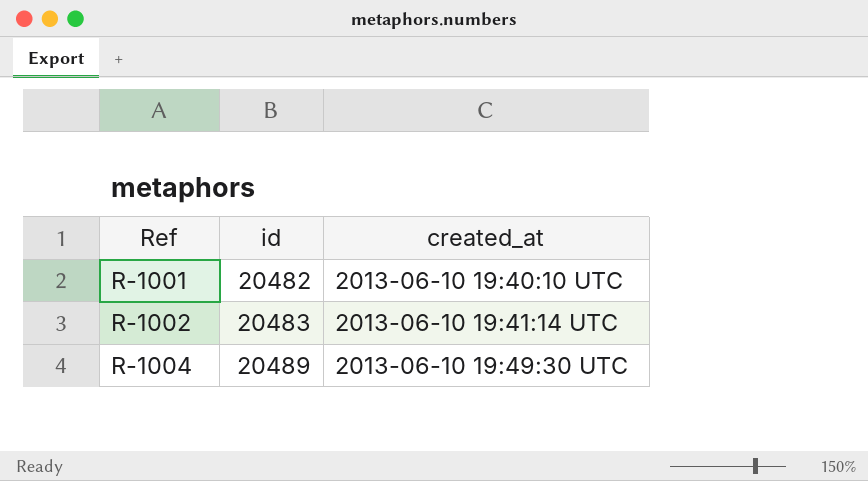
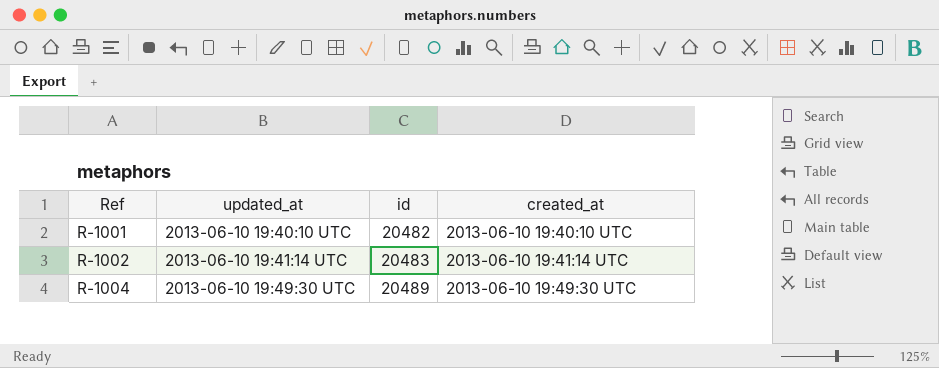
column updated_at | position: none -> 2

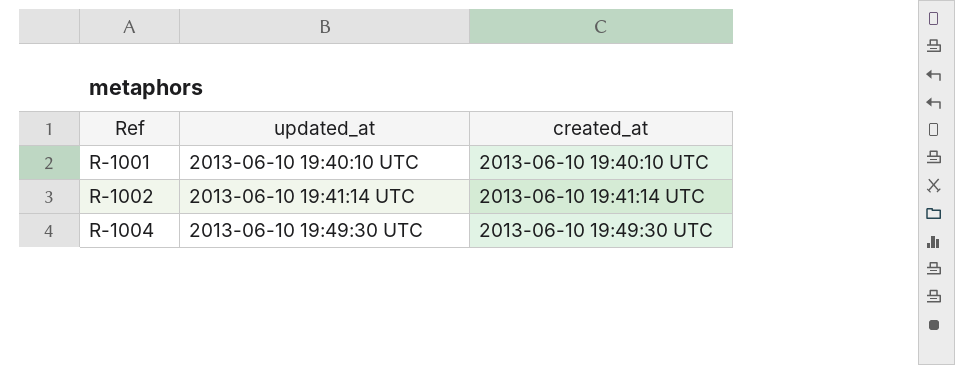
column id | position: 3 -> none

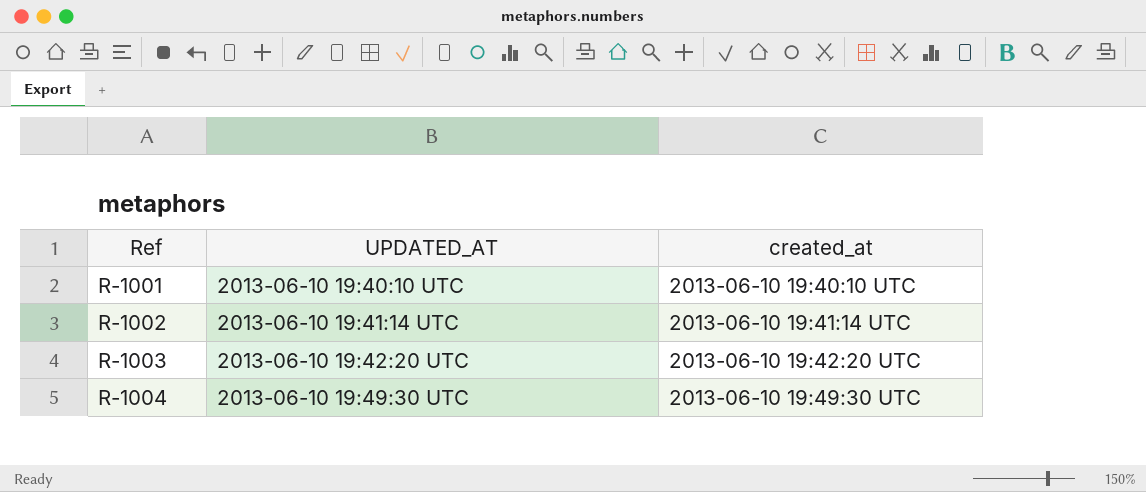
column name: updated_at -> UPDATED_AT
row R-1003: none -> 2013-06-10 19:42:20 UTC | 2013-06-10 19:42:20 UTC

